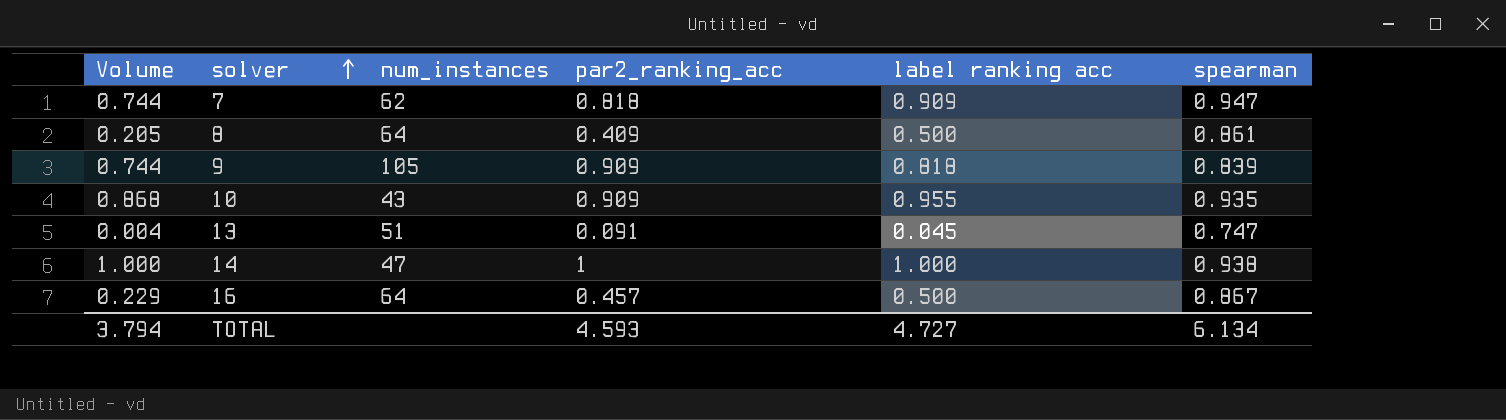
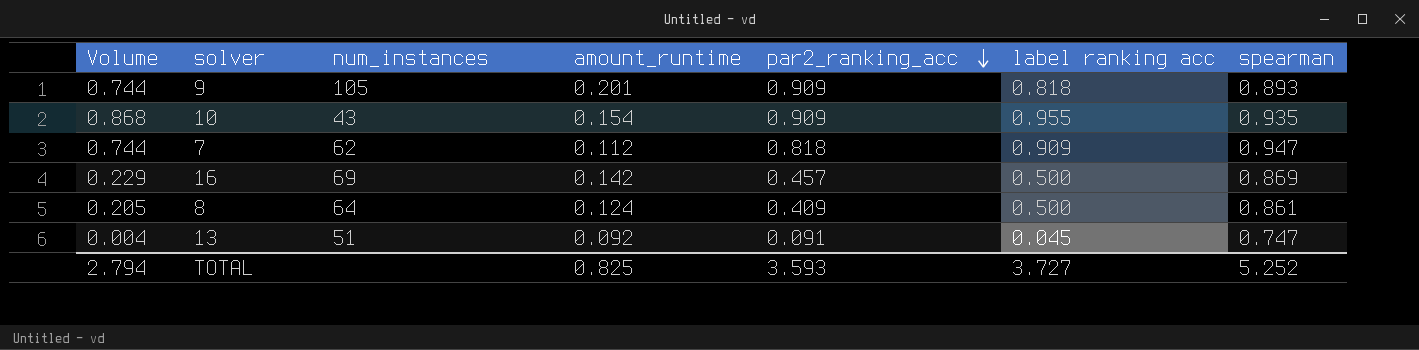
row order: solver ascending -> par2_ranking_acc descending
column amount_runtime | position: none -> 4
row 14: 1.000 | 47 | 1 | 1.000 | 0.938 -> none
9 | spearman: 0.839 -> 0.893
16 | num_instances: 64 -> 69
16 | spearman: 0.867 -> 0.869
TOTAL | Volume: 3.794 -> 2.794
TOTAL | par2_ranking_acc: 4.593 -> 3.593
TOTAL | label ranking acc: 4.727 -> 3.727
TOTAL | spearman: 6.134 -> 5.252

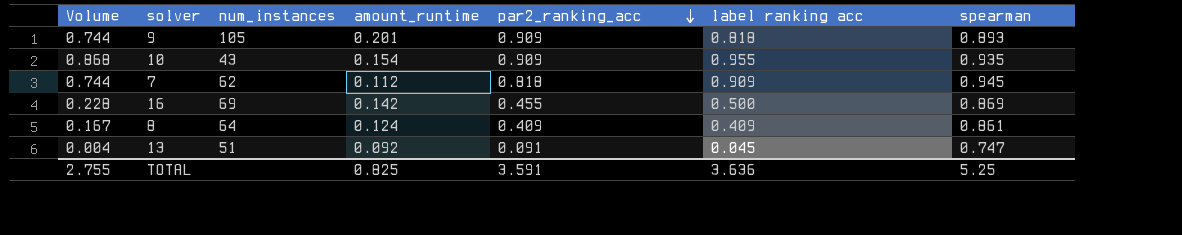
7 | spearman: 0.947 -> 0.945
16 | Volume: 0.229 -> 0.228
16 | par2_ranking_acc: 0.457 -> 0.455
8 | Volume: 0.205 -> 0.167
8 | label ranking acc: 0.500 -> 0.409
TOTAL | Volume: 2.794 -> 2.755
TOTAL | par2_ranking_acc: 3.593 -> 3.591
TOTAL | label ranking acc: 3.727 -> 3.636
TOTAL | spearman: 5.252 -> 5.25

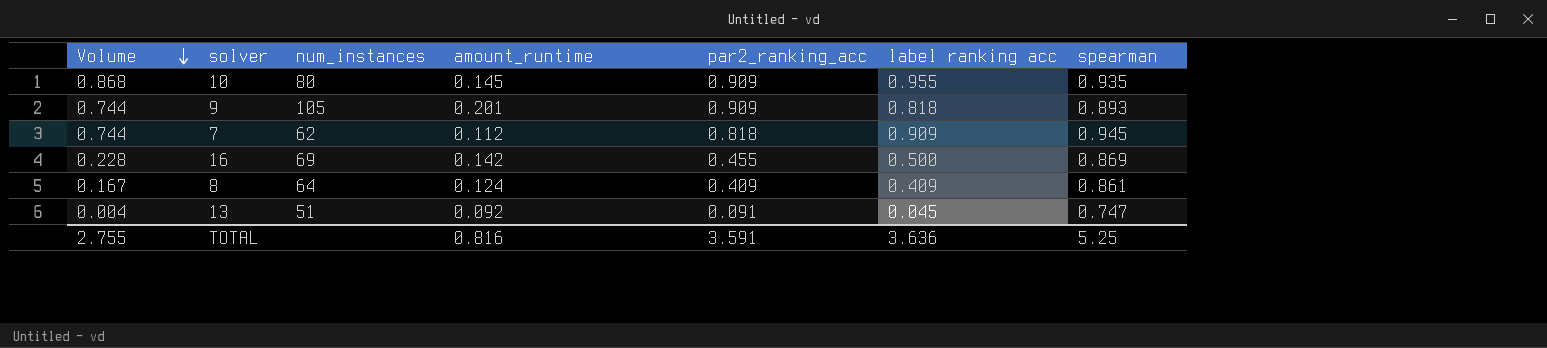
row order: par2_ranking_acc descending -> Volume descending
10 | num_instances: 43 -> 80
10 | amount_runtime: 0.154 -> 0.145
TOTAL | amount_runtime: 0.825 -> 0.816

